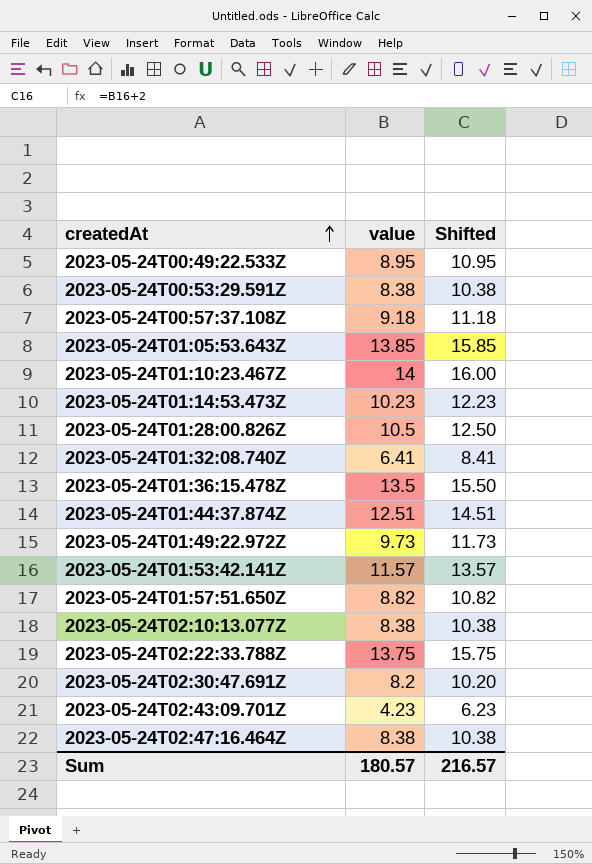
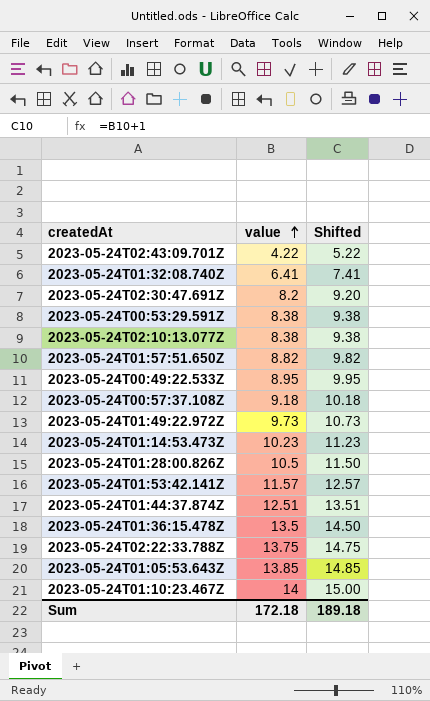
row order: createdAt ascending -> value ascending
column Shifted | formula: [value] + 2 -> [value] + 1
row 2023-05-24T02:47:16.464Z: 8.38 | 10.38 -> none
2023-05-24T02:43:09.701Z | value: 4.23 -> 4.22
Sum | value: 180.57 -> 172.18
Sum | Shifted: 216.57 -> 189.18

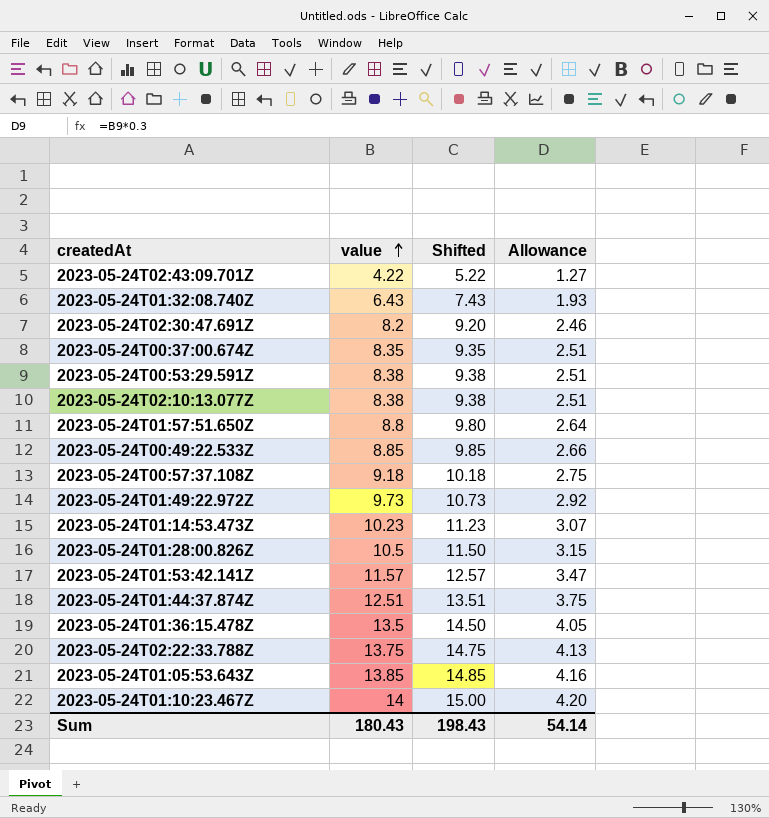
column Allowance | formula: none -> [value] * 0.3
2023-05-24T01:32:08.740Z | value: 6.41 -> 6.43
2023-05-24T01:32:08.740Z | Shifted: 7.41 -> 7.43
row 2023-05-24T00:37:00.674Z: none -> 8.35 | 9.35 | 2.51
2023-05-24T01:57:51.650Z | value: 8.82 -> 8.8
2023-05-24T01:57:51.650Z | Shifted: 9.82 -> 9.80
2023-05-24T00:49:22.533Z | value: 8.95 -> 8.85
2023-05-24T00:49:22.533Z | Shifted: 9.95 -> 9.85
Sum | value: 172.18 -> 180.43
Sum | Shifted: 189.18 -> 198.43

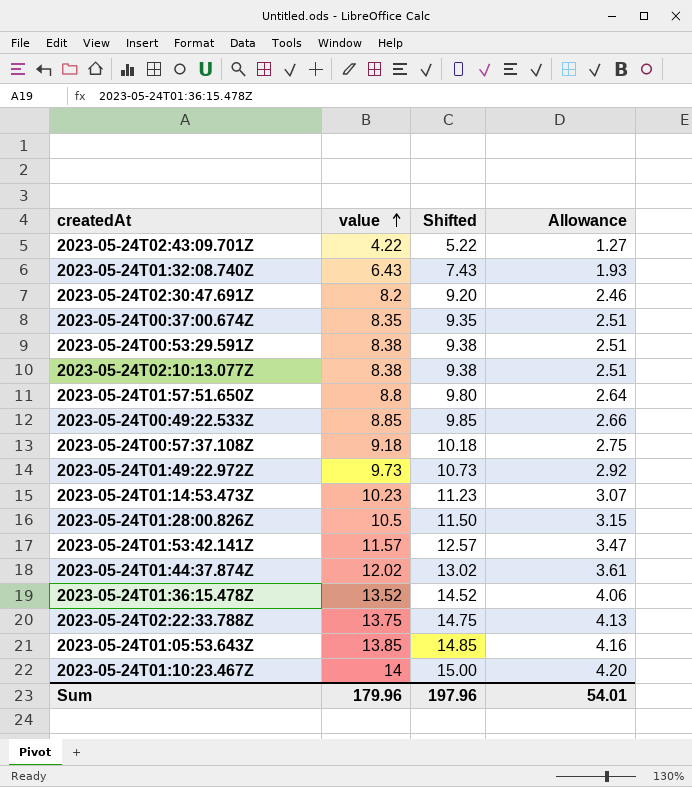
2023-05-24T01:44:37.874Z | value: 12.51 -> 12.02
2023-05-24T01:44:37.874Z | Shifted: 13.51 -> 13.02
2023-05-24T01:44:37.874Z | Allowance: 3.75 -> 3.61
2023-05-24T01:36:15.478Z | value: 13.5 -> 13.52
2023-05-24T01:36:15.478Z | Shifted: 14.50 -> 14.52
2023-05-24T01:36:15.478Z | Allowance: 4.05 -> 4.06
Sum | value: 180.43 -> 179.96
Sum | Shifted: 198.43 -> 197.96
Sum | Allowance: 54.14 -> 54.01

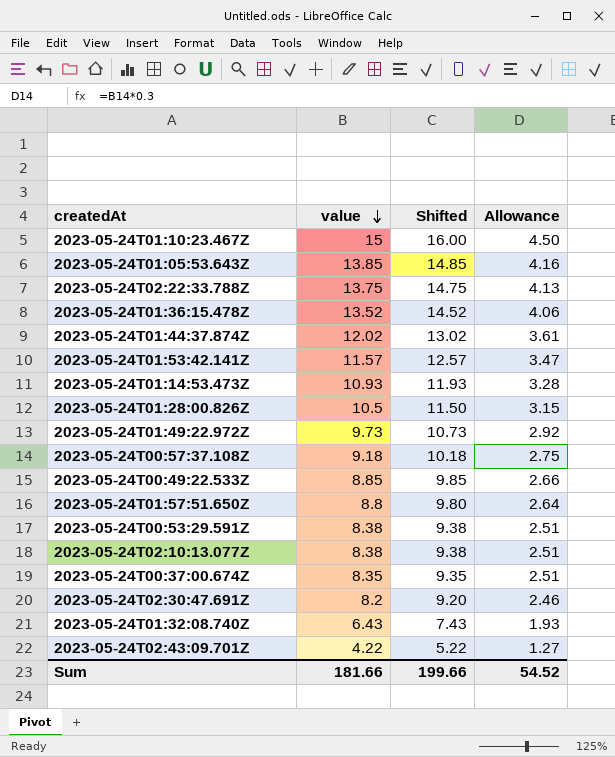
row order: value ascending -> value descending
2023-05-24T01:10:23.467Z | value: 14 -> 15
2023-05-24T01:10:23.467Z | Shifted: 15.00 -> 16.00
2023-05-24T01:10:23.467Z | Allowance: 4.20 -> 4.50
2023-05-24T01:14:53.473Z | value: 10.23 -> 10.93
2023-05-24T01:14:53.473Z | Shifted: 11.23 -> 11.93
2023-05-24T01:14:53.473Z | Allowance: 3.07 -> 3.28
Sum | value: 179.96 -> 181.66
Sum | Shifted: 197.96 -> 199.66
Sum | Allowance: 54.01 -> 54.52

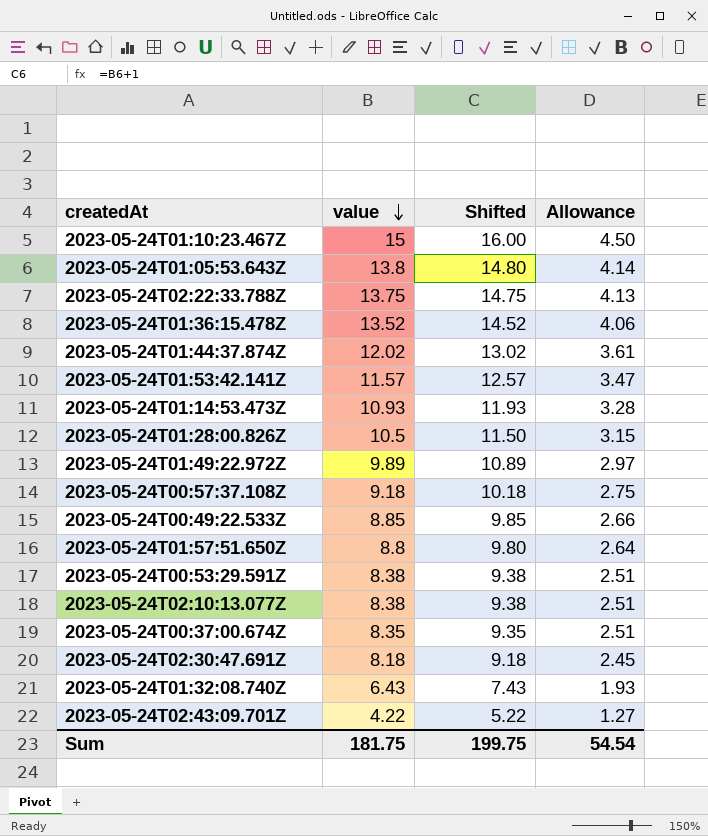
2023-05-24T01:05:53.643Z | value: 13.85 -> 13.8
2023-05-24T01:05:53.643Z | Shifted: 14.85 -> 14.80
2023-05-24T01:05:53.643Z | Allowance: 4.16 -> 4.14
2023-05-24T01:49:22.972Z | value: 9.73 -> 9.89
2023-05-24T01:49:22.972Z | Shifted: 10.73 -> 10.89
2023-05-24T01:49:22.972Z | Allowance: 2.92 -> 2.97
2023-05-24T02:30:47.691Z | value: 8.2 -> 8.18
2023-05-24T02:30:47.691Z | Shifted: 9.20 -> 9.18
2023-05-24T02:30:47.691Z | Allowance: 2.46 -> 2.45
Sum | value: 181.66 -> 181.75
Sum | Shifted: 199.66 -> 199.75
Sum | Allowance: 54.52 -> 54.54

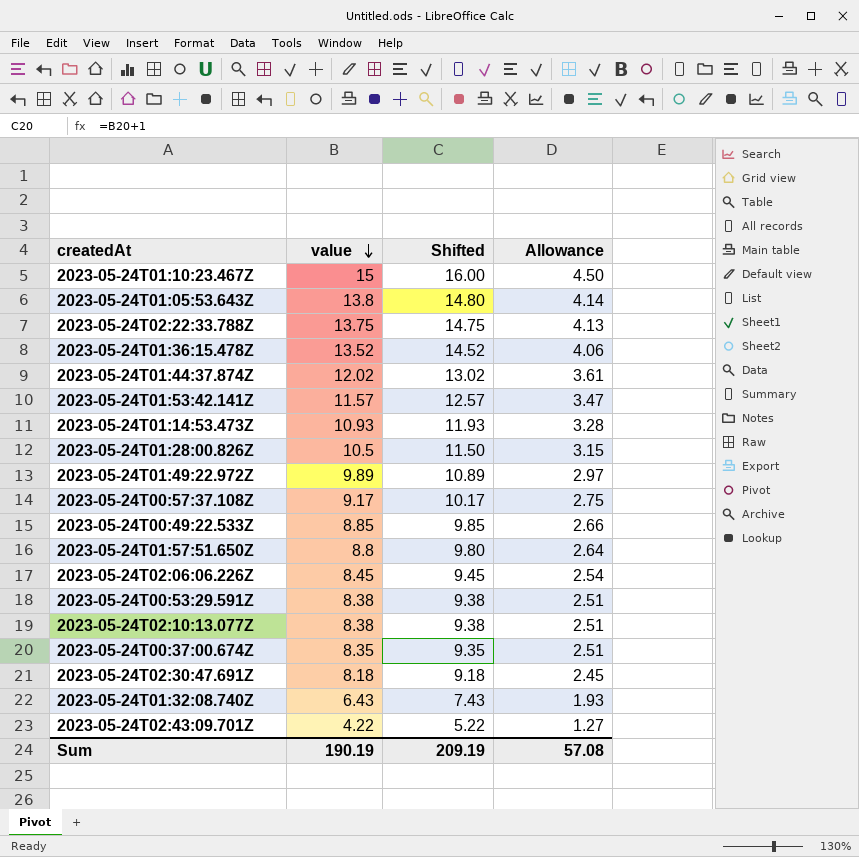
2023-05-24T00:57:37.108Z | value: 9.18 -> 9.17
2023-05-24T00:57:37.108Z | Shifted: 10.18 -> 10.17
row 2023-05-24T02:06:06.226Z: none -> 8.45 | 9.45 | 2.54
Sum | value: 181.75 -> 190.19
Sum | Shifted: 199.75 -> 209.19
Sum | Allowance: 54.54 -> 57.08

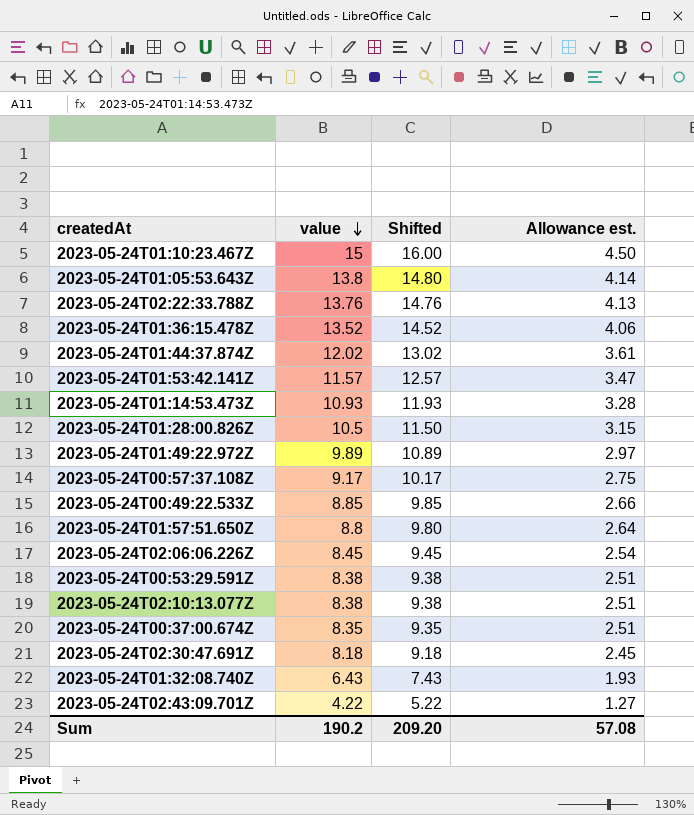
column name: Allowance -> Allowance est.
2023-05-24T02:22:33.788Z | value: 13.75 -> 13.76
2023-05-24T02:22:33.788Z | Shifted: 14.75 -> 14.76
Sum | value: 190.19 -> 190.2
Sum | Shifted: 209.19 -> 209.20

